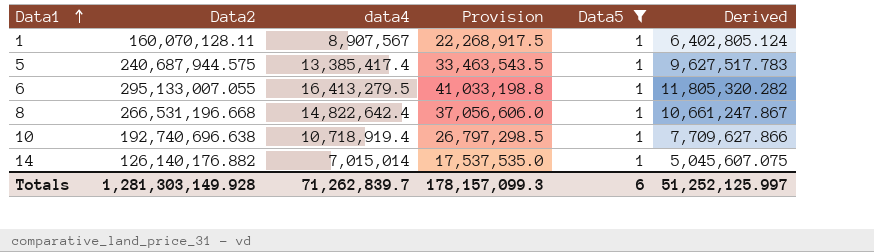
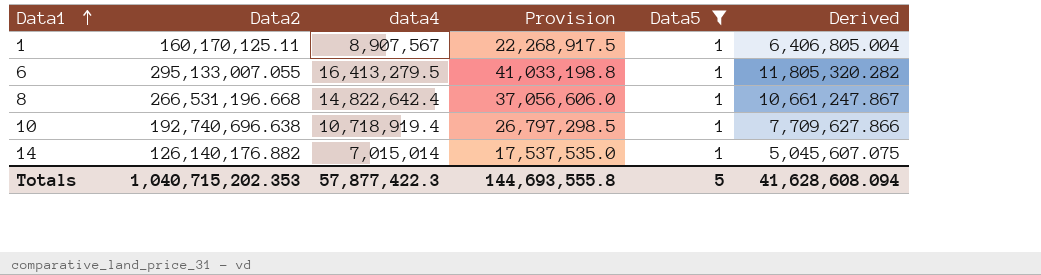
row 5: 240,687,944.575 | 13,385,417.4 | 33,463,543.5 | 1 | 9,627,517.783 -> none
1 | Data2: 160,070,128.11 -> 160,170,125.11
1 | Derived: 6,402,805.124 -> 6,406,805.004
Totals | Data2: 1,281,303,149.928 -> 1,040,715,202.353
Totals | data4: 71,262,839.7 -> 57,877,422.3
Totals | Provision: 178,157,099.3 -> 144,693,555.8
Totals | Data5: 6 -> 5
Totals | Derived: 51,252,125.997 -> 41,628,608.094

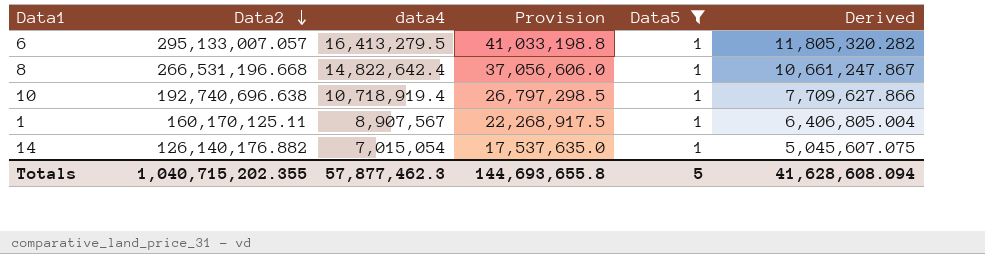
row order: Data1 ascending -> Data2 descending
6 | Data2: 295,133,007.055 -> 295,133,007.057
14 | data4: 7,015,014 -> 7,015,054
14 | Provision: 17,537,535.0 -> 17,537,635.0
Totals | Data2: 1,040,715,202.353 -> 1,040,715,202.355
Totals | data4: 57,877,422.3 -> 57,877,462.3
Totals | Provision: 144,693,555.8 -> 144,693,655.8

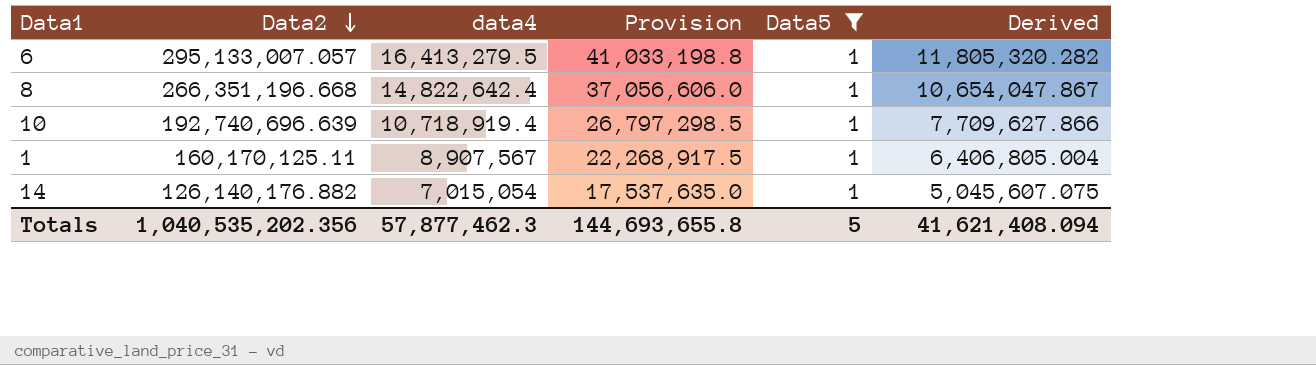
8 | Data2: 266,531,196.668 -> 266,351,196.668
8 | Derived: 10,661,247.867 -> 10,654,047.867
10 | Data2: 192,740,696.638 -> 192,740,696.639
Totals | Data2: 1,040,715,202.355 -> 1,040,535,202.356
Totals | Derived: 41,628,608.094 -> 41,621,408.094

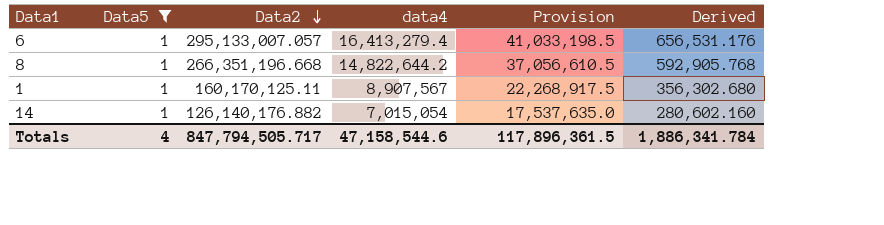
column Data5 | position: 5 -> 2
column Derived | formula: [Data2] * 0.04 -> [data4] * 0.04
row 10: 192,740,696.639 | 10,718,919.4 | 26,797,298.5 | 1 | 7,709,627.866 -> none
6 | data4: 16,413,279.5 -> 16,413,279.4
6 | Provision: 41,033,198.8 -> 41,033,198.5
8 | data4: 14,822,642.4 -> 14,822,644.2
8 | Provision: 37,056,606.0 -> 37,056,610.5
Totals | Data5: 5 -> 4
Totals | Data2: 1,040,535,202.356 -> 847,794,505.717
Totals | data4: 57,877,462.3 -> 47,158,544.6
Totals | Provision: 144,693,655.8 -> 117,896,361.5
Totals | Derived: 41,621,408.094 -> 1,886,341.784

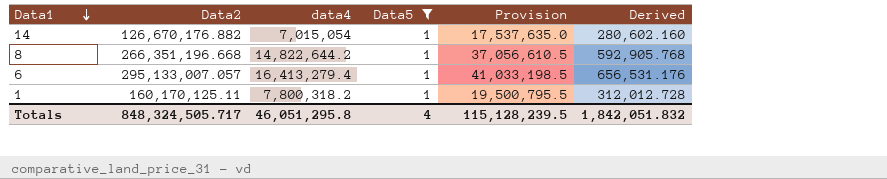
row order: Data2 descending -> Data1 descending
column Data5 | position: 2 -> 4
14 | Data2: 126,140,176.882 -> 126,670,176.882
1 | data4: 8,907,567 -> 7,800,318.2
1 | Provision: 22,268,917.5 -> 19,500,795.5
1 | Derived: 356,302.680 -> 312,012.728
Totals | Data2: 847,794,505.717 -> 848,324,505.717
Totals | data4: 47,158,544.6 -> 46,051,295.8
Totals | Provision: 117,896,361.5 -> 115,128,239.5
Totals | Derived: 1,886,341.784 -> 1,842,051.832

